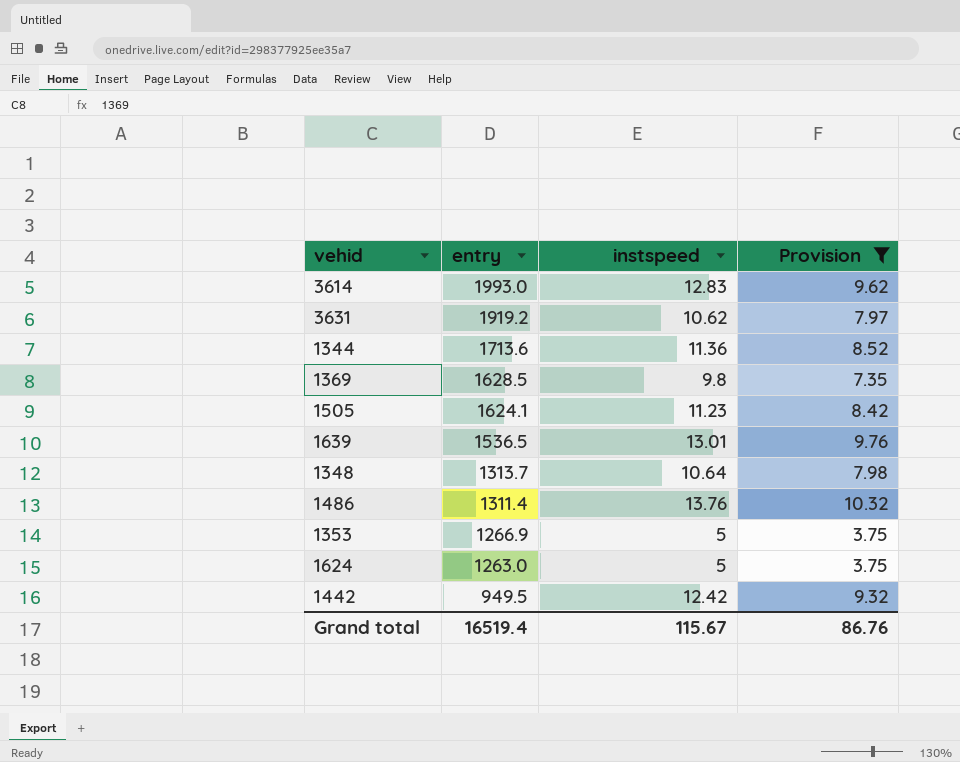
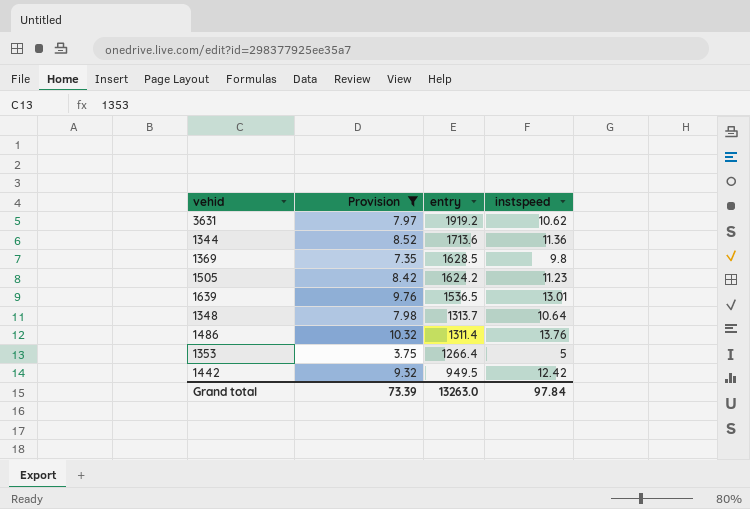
column Provision | position: 4 -> 2
row 3614: 1993.0 | 12.83 | 9.62 -> none
row 1624: 1263.0 | 5 | 3.75 -> none
1505 | entry: 1624.1 -> 1624.2
1353 | entry: 1266.9 -> 1266.4
Grand total | Provision: 86.76 -> 73.39
Grand total | entry: 16519.4 -> 13263.0
Grand total | instspeed: 115.67 -> 97.84

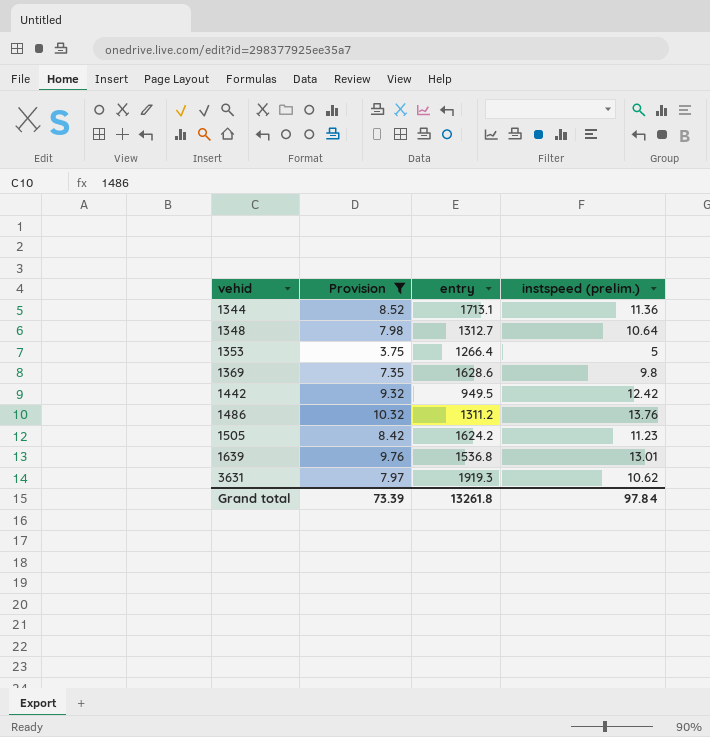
row order: entry descending -> vehid ascending
column name: instspeed -> instspeed (prelim.)
1344 | entry: 1713.6 -> 1713.1
1348 | entry: 1313.7 -> 1312.7
1369 | entry: 1628.5 -> 1628.6
1486 | entry: 1311.4 -> 1311.2
1639 | entry: 1536.5 -> 1536.8
3631 | entry: 1919.2 -> 1919.3
Grand total | entry: 13263.0 -> 13261.8

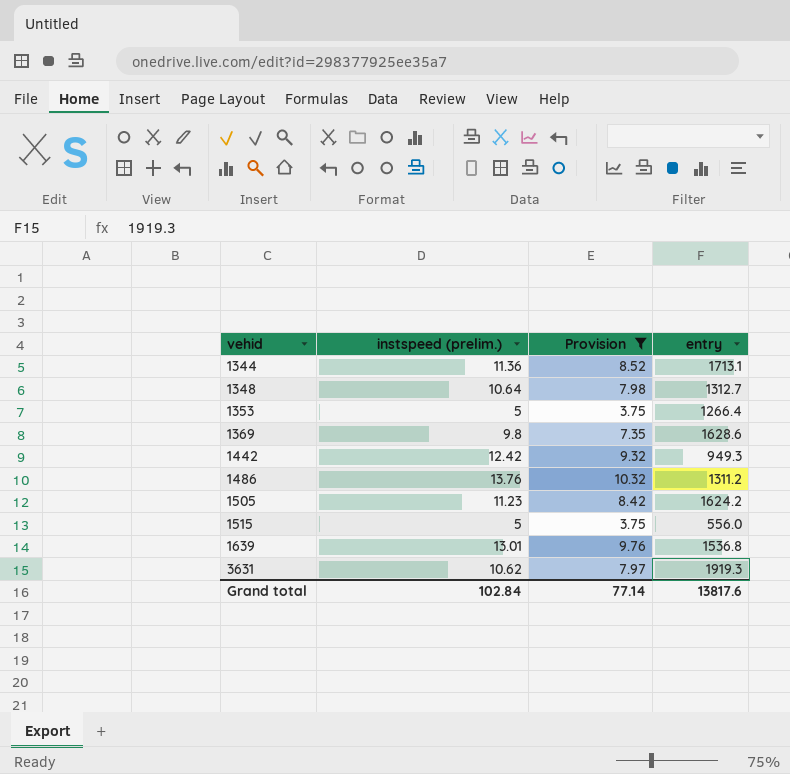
column instspeed (prelim.) | position: 4 -> 2
1442 | entry: 949.5 -> 949.3
row 1515: none -> 5 | 3.75 | 556.0
Grand total | instspeed (prelim.): 97.84 -> 102.84
Grand total | Provision: 73.39 -> 77.14
Grand total | entry: 13261.8 -> 13817.6

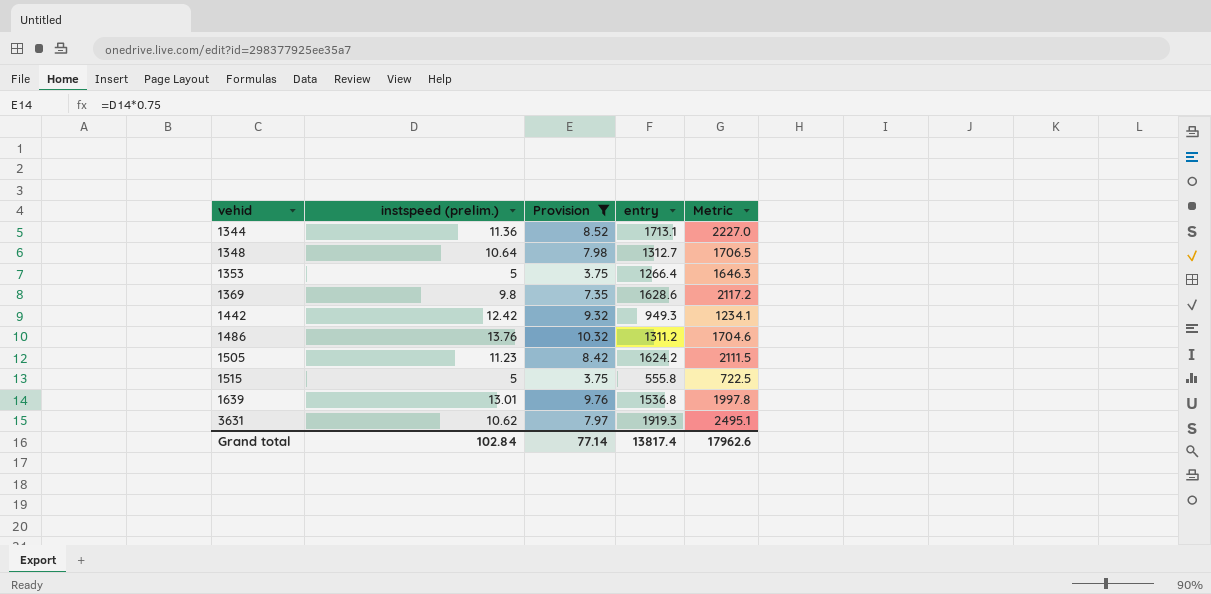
column Metric | formula: none -> [entry] * 1.3
1515 | entry: 556.0 -> 555.8
Grand total | entry: 13817.6 -> 13817.4

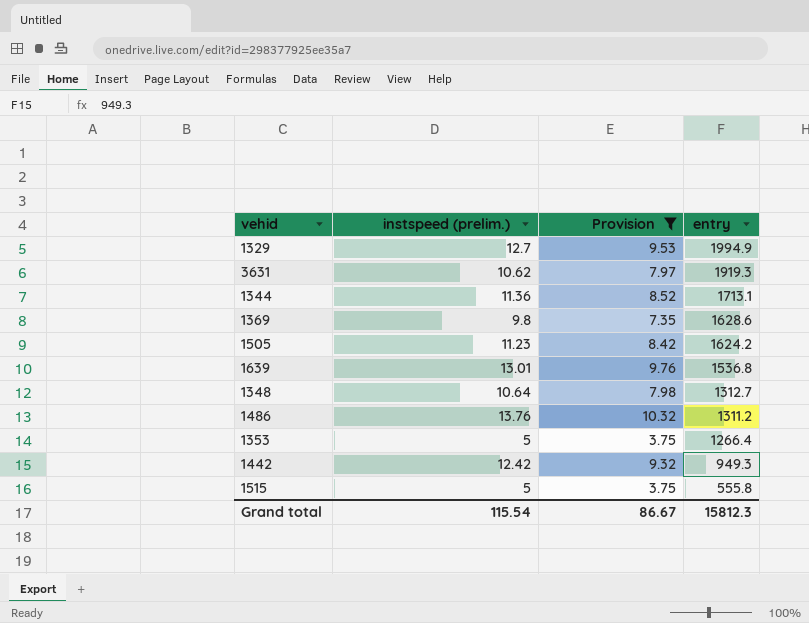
row order: vehid ascending -> entry descending
column Metric | formula: [entry] * 1.3 -> none
row 1329: none -> 12.7 | 9.53 | 1994.9
Grand total | instspeed (prelim.): 102.84 -> 115.54
Grand total | Provision: 77.14 -> 86.67
Grand total | entry: 13817.4 -> 15812.3

